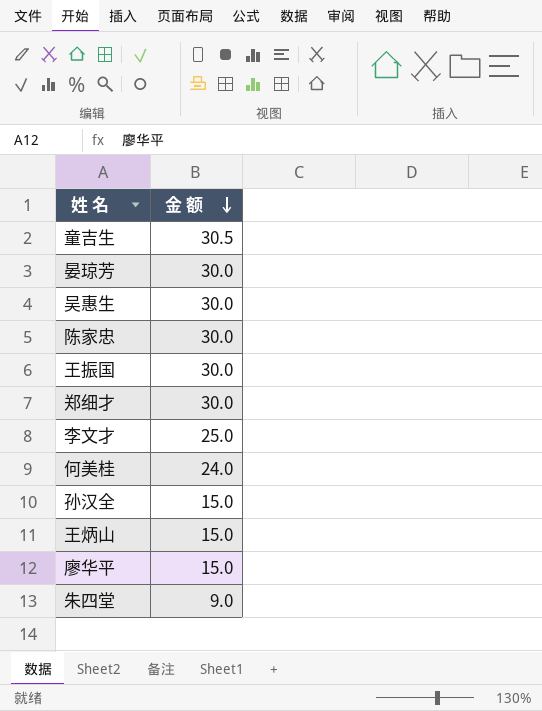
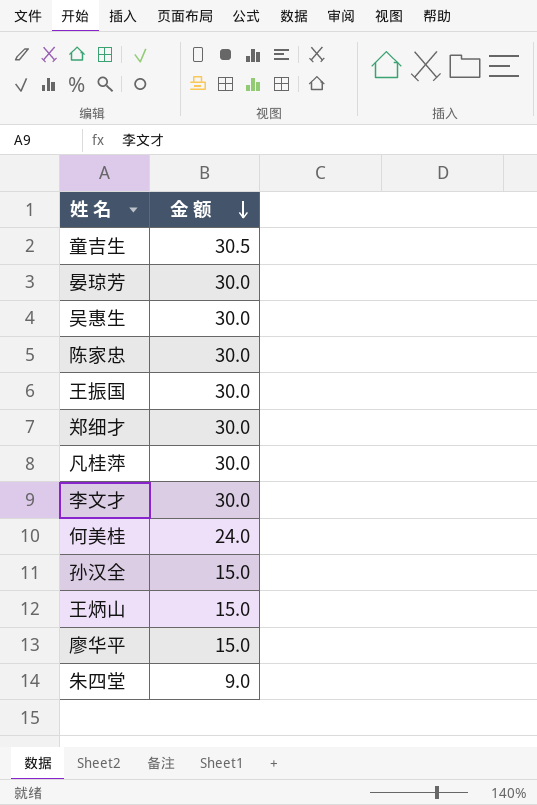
row 凡桂萍: none -> 30.0
李文才 | 金 额: 25.0 -> 30.0

